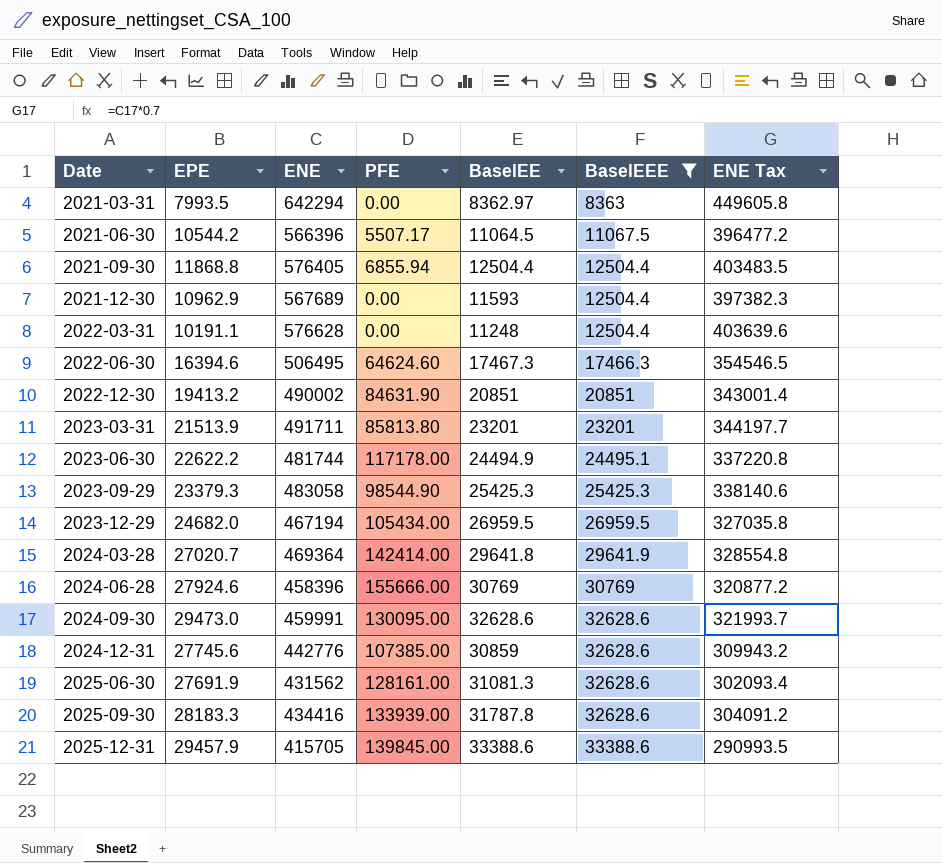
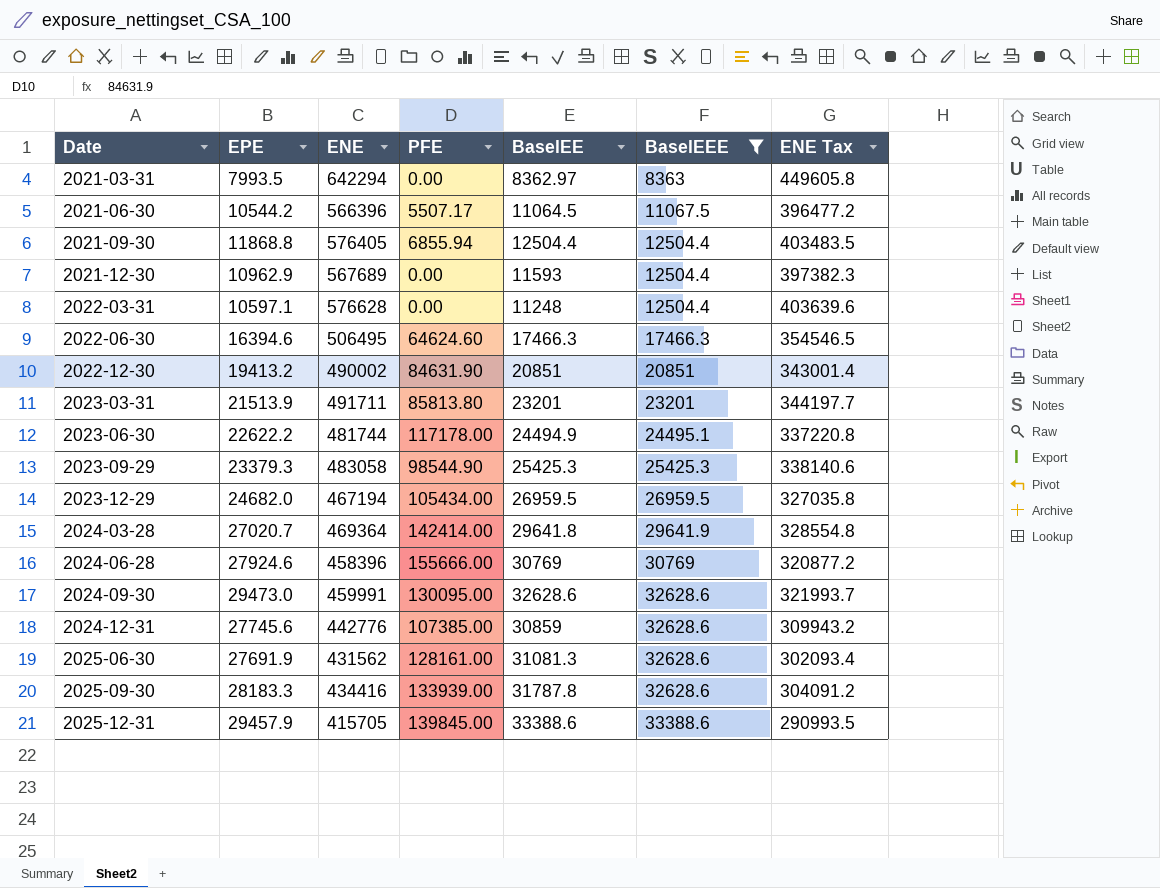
2022-03-31 | EPE: 10191.1 -> 10597.1
2022-06-30 | BaselEE: 17467.3 -> 17466.3

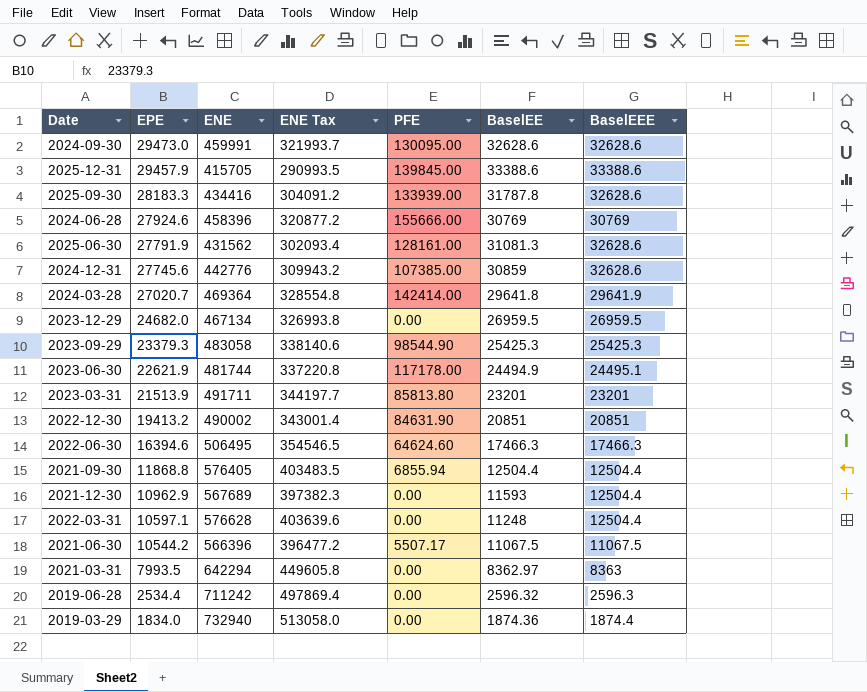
filter: BaselEEE >= 8363 -> none
row order: Date ascending -> EPE descending
column ENE Tax | position: 7 -> 4
2025-06-30 | EPE: 27691.9 -> 27791.9
2023-12-29 | ENE: 467194 -> 467134
2023-12-29 | ENE Tax: 327035.8 -> 326993.8
2023-12-29 | PFE: 105434.00 -> 0.00
2023-06-30 | EPE: 22622.2 -> 22621.9
2021-06-30 | BaselEE: 11064.5 -> 11067.5

